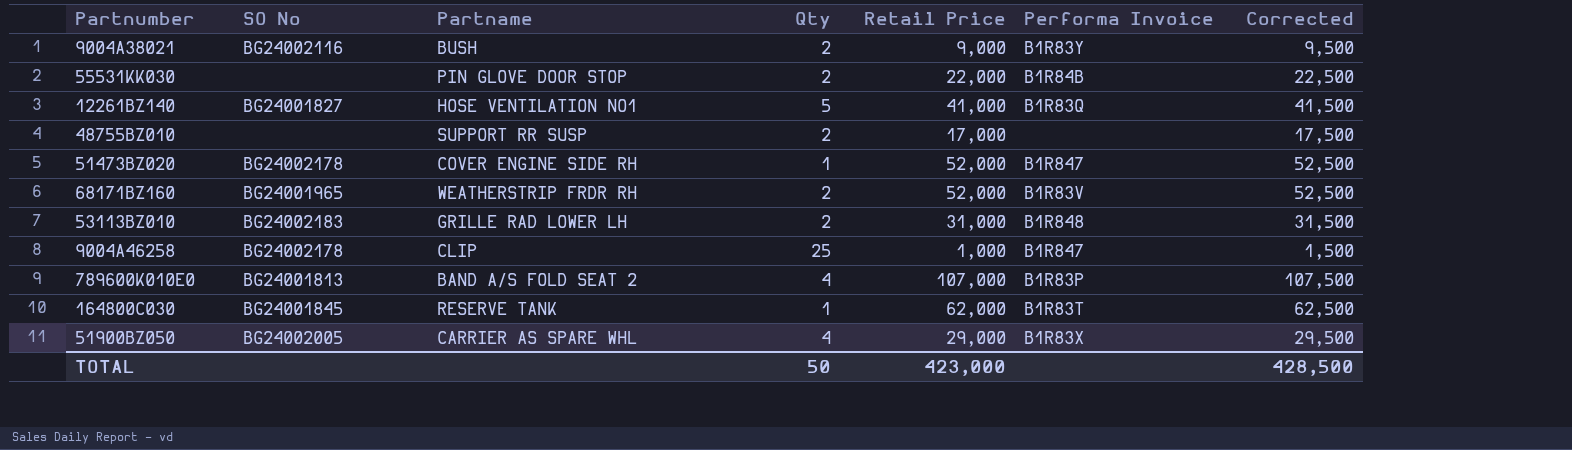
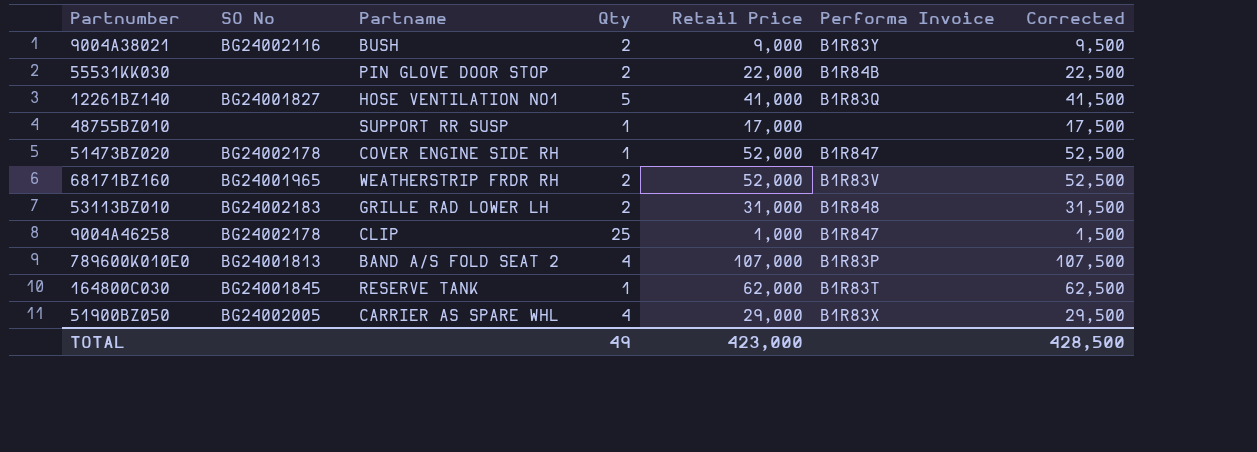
48755BZ010 | Qty: 2 -> 1
TOTAL | Qty: 50 -> 49

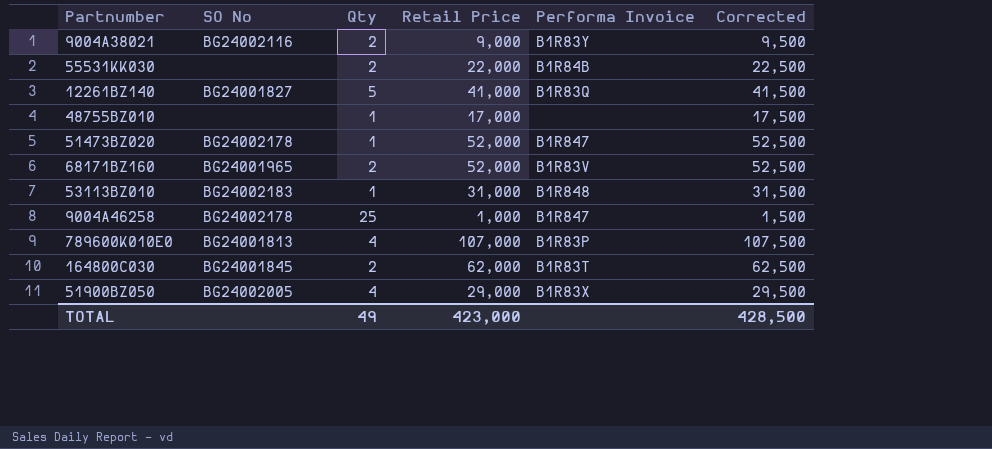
column Partname | position: 3 -> none
53113BZ010 | Qty: 2 -> 1
164800C030 | Qty: 1 -> 2

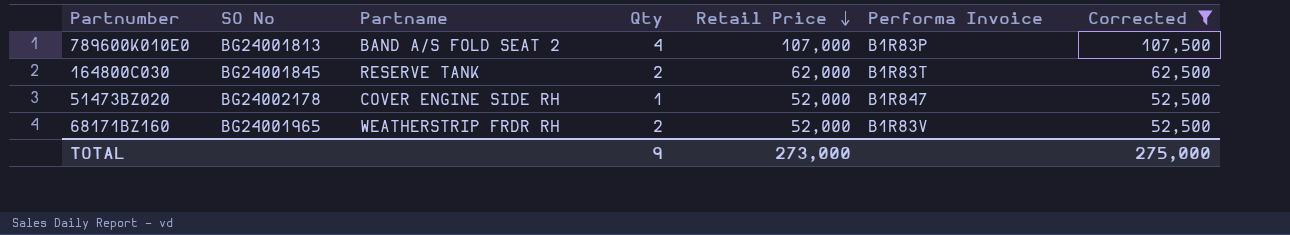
filter: none -> Corrected >= 52,500
row order: none -> Retail Price descending
column Partname | position: none -> 3
TOTAL | Qty: 49 -> 9
TOTAL | Retail Price: 423,000 -> 273,000
TOTAL | Corrected: 428,500 -> 275,000

